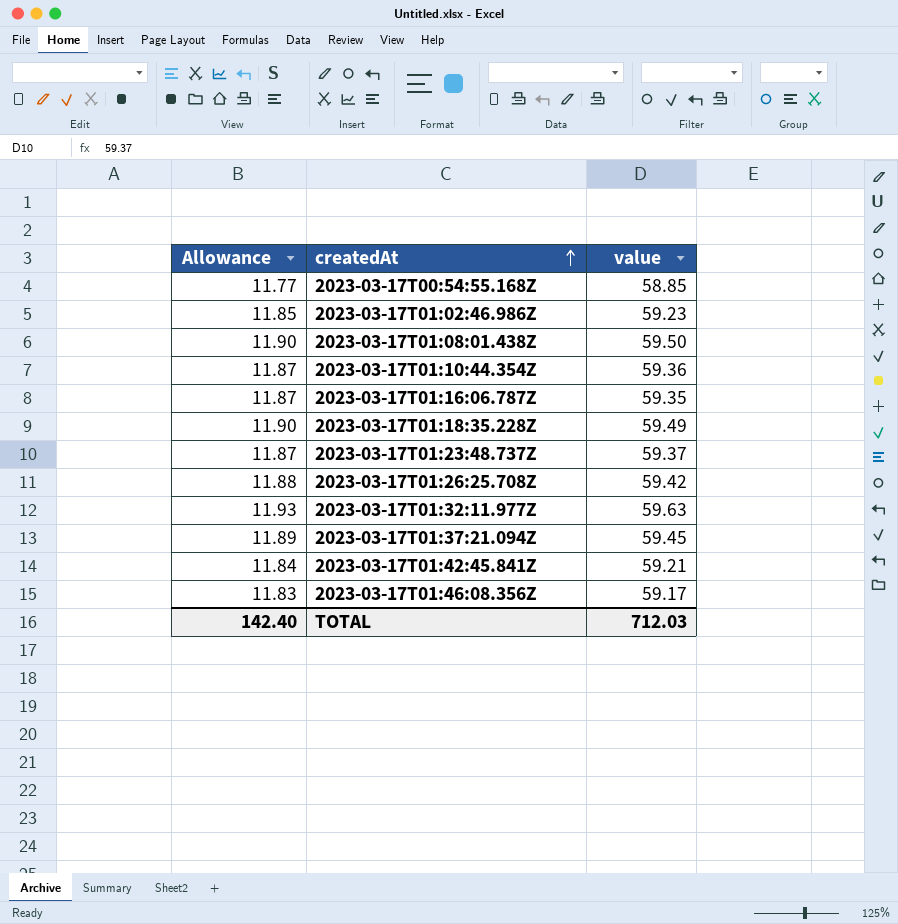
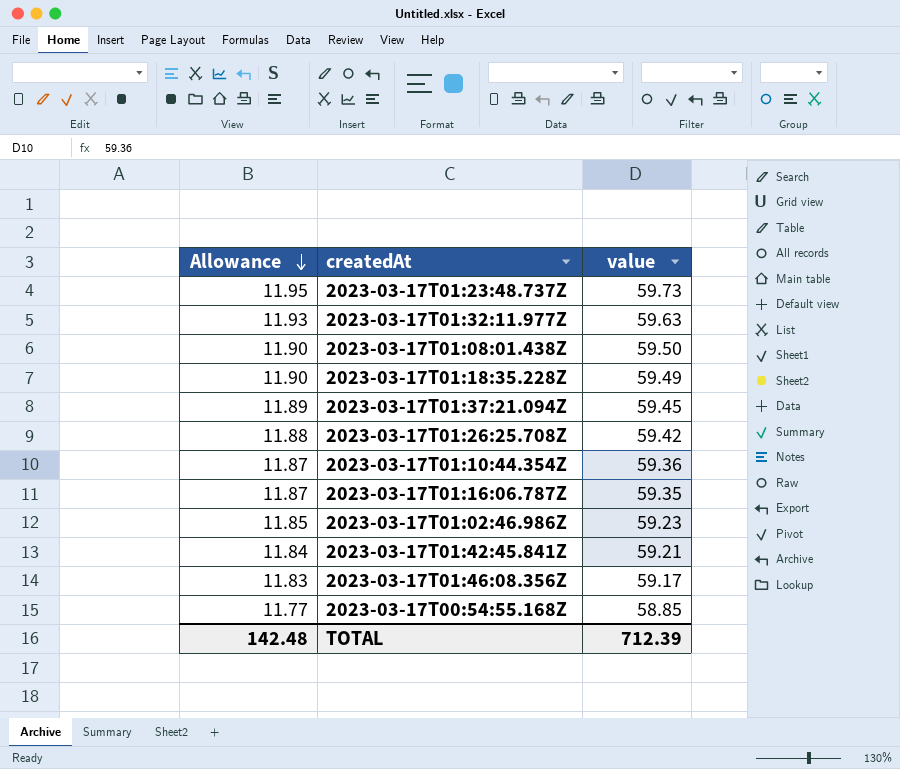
row order: createdAt ascending -> Allowance descending
2023-03-17T01:23:48.737Z | Allowance: 11.87 -> 11.95
2023-03-17T01:23:48.737Z | value: 59.37 -> 59.73
TOTAL | Allowance: 142.40 -> 142.48
TOTAL | value: 712.03 -> 712.39

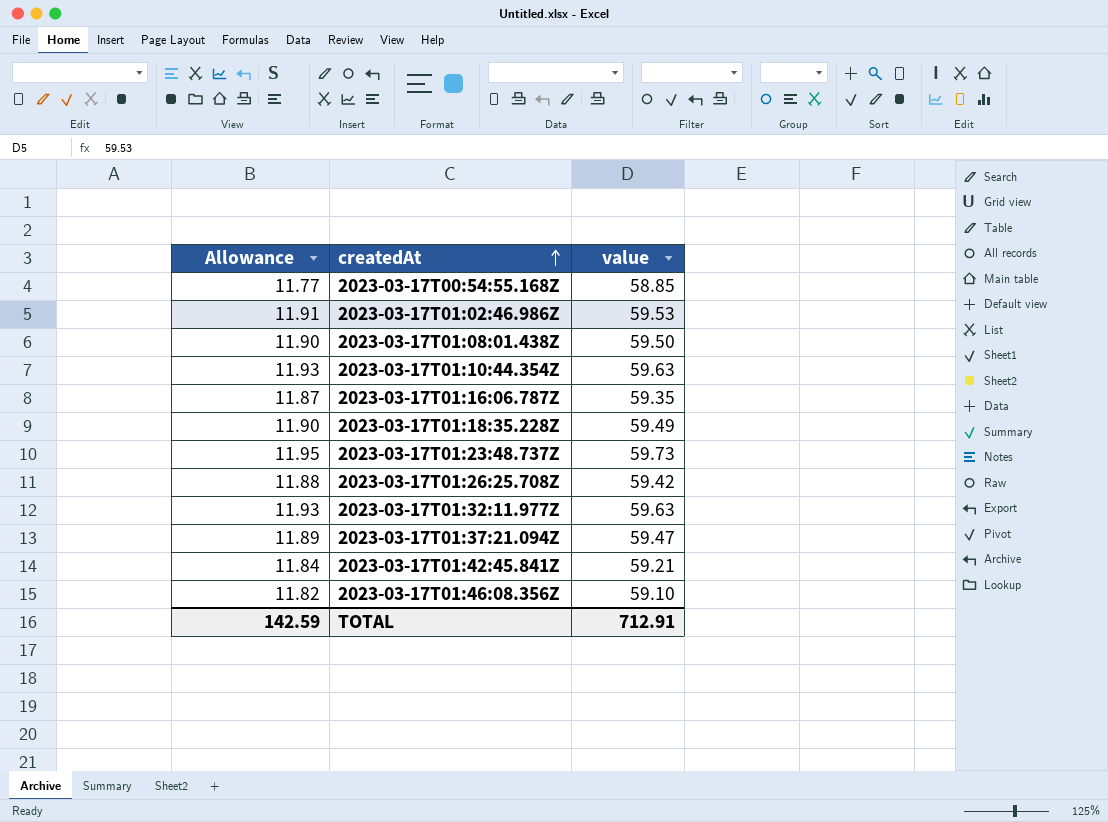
row order: Allowance descending -> createdAt ascending
2023-03-17T01:02:46.986Z | Allowance: 11.85 -> 11.91
2023-03-17T01:02:46.986Z | value: 59.23 -> 59.53
2023-03-17T01:10:44.354Z | Allowance: 11.87 -> 11.93
2023-03-17T01:10:44.354Z | value: 59.36 -> 59.63
2023-03-17T01:37:21.094Z | value: 59.45 -> 59.47
2023-03-17T01:46:08.356Z | Allowance: 11.83 -> 11.82
2023-03-17T01:46:08.356Z | value: 59.17 -> 59.10
TOTAL | Allowance: 142.48 -> 142.59
TOTAL | value: 712.39 -> 712.91

